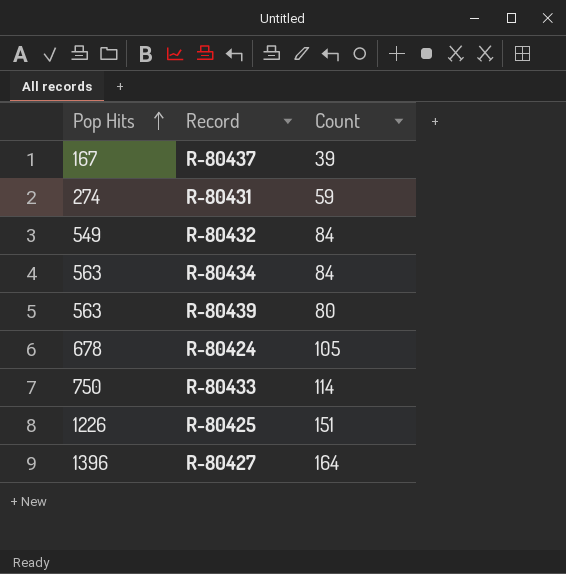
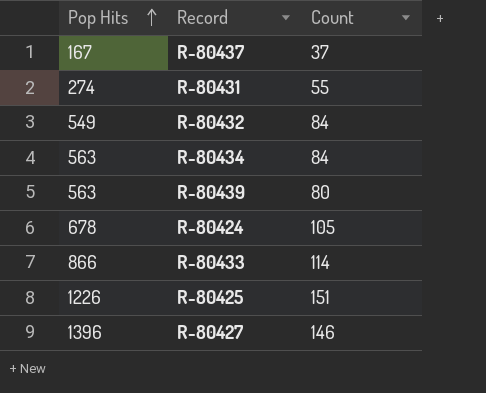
R-80437 | Count: 39 -> 37
R-80431 | Count: 59 -> 55
R-80433 | Pop Hits: 750 -> 866
R-80427 | Count: 164 -> 146

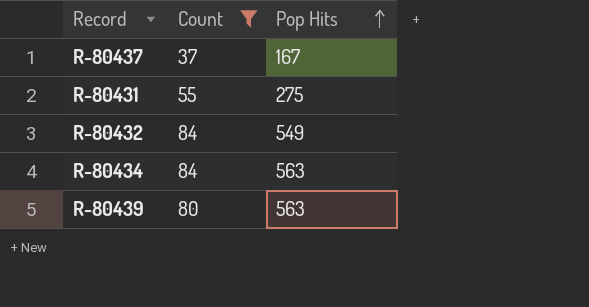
filter: none -> Count <= 84
column Pop Hits | position: 1 -> 3
R-80431 | Pop Hits: 274 -> 275

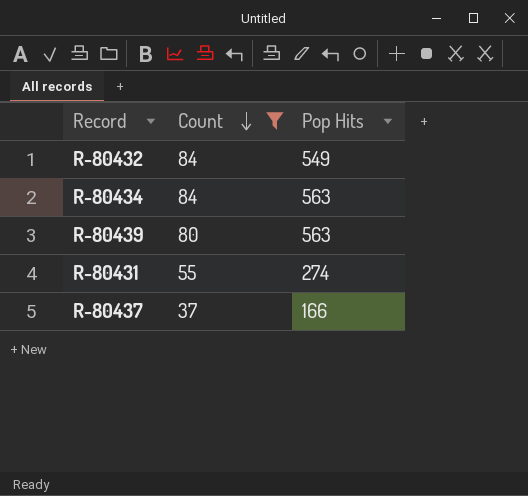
row order: Pop Hits ascending -> Count descending
R-80431 | Pop Hits: 275 -> 274
R-80437 | Pop Hits: 167 -> 166

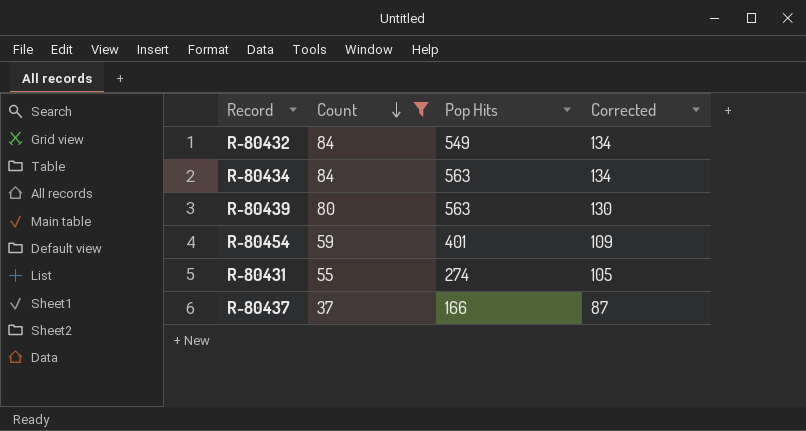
column Corrected | formula: none -> [Count] + 50
row R-80454: none -> 59 | 401 | 109

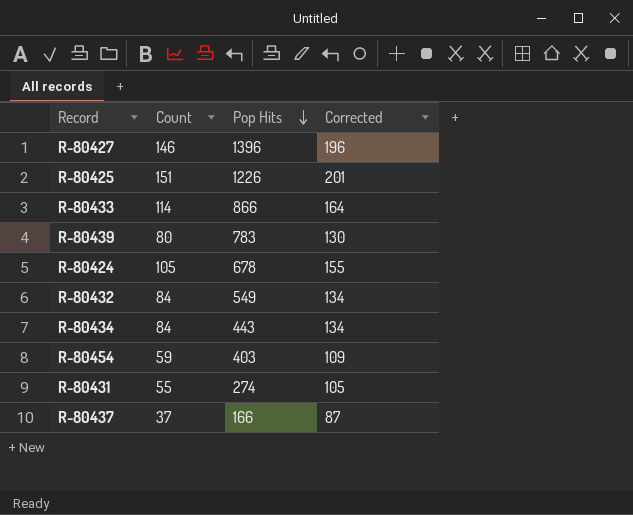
filter: Count <= 84 -> none
row order: Count descending -> Pop Hits descending
R-80439 | Pop Hits: 563 -> 783
R-80434 | Pop Hits: 563 -> 443
R-80454 | Pop Hits: 401 -> 403

